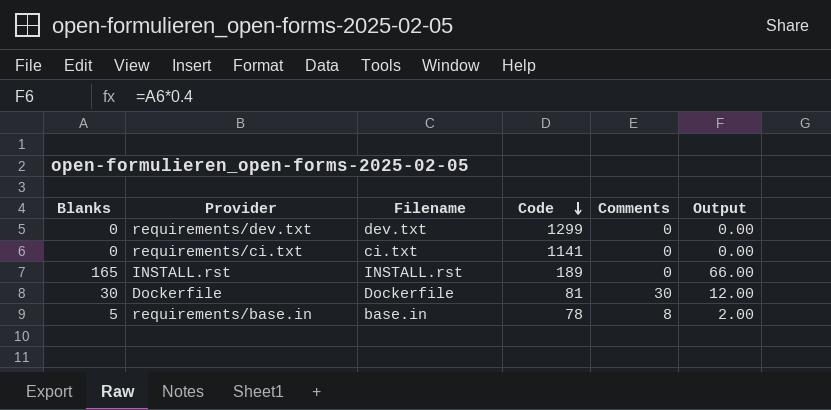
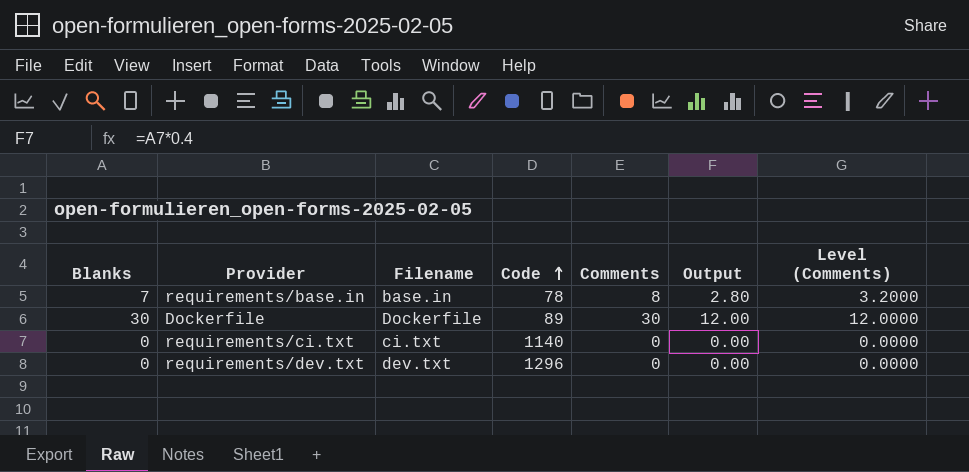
row order: Code descending -> Code ascending
column Level (Comments) | formula: none -> [Comments] * 0.4
row INSTALL.rst: 165 | INSTALL.rst | 189 | 0 | 66.00 -> none
requirements/base.in | Blanks: 5 -> 7
requirements/base.in | Output: 2.00 -> 2.80
Dockerfile | Code: 81 -> 89
requirements/ci.txt | Code: 1141 -> 1140
requirements/dev.txt | Code: 1299 -> 1296

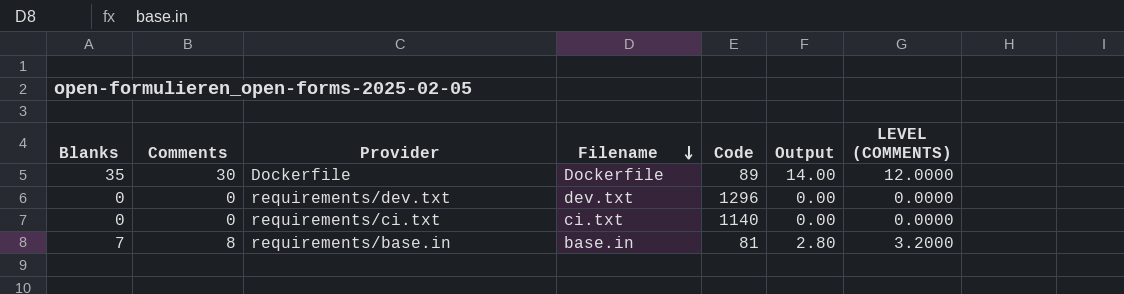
row order: Code ascending -> Filename descending
column Comments | position: 5 -> 2
column name: Level (Comments) -> LEVEL (COMMENTS)
Dockerfile | Blanks: 30 -> 35
Dockerfile | Output: 12.00 -> 14.00
requirements/base.in | Code: 78 -> 81

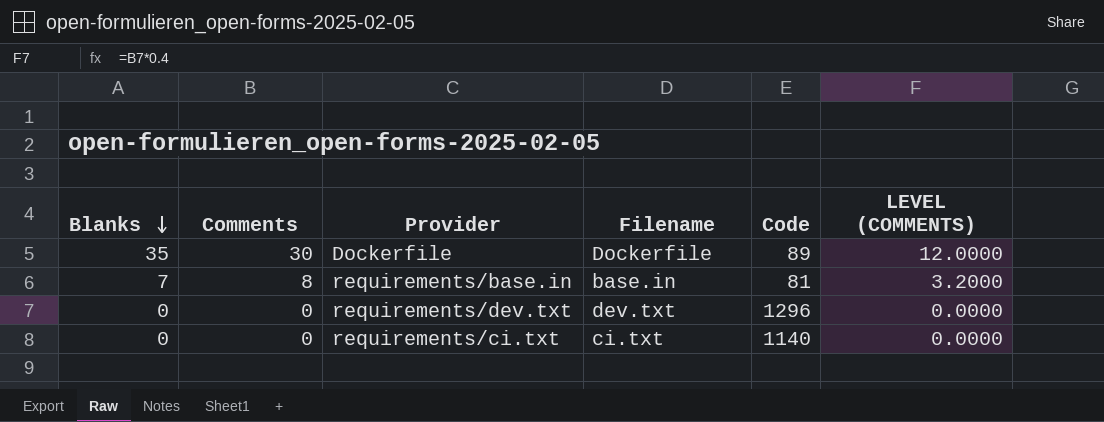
row order: Filename descending -> Blanks descending
column Output | formula: [Blanks] * 0.4 -> none

